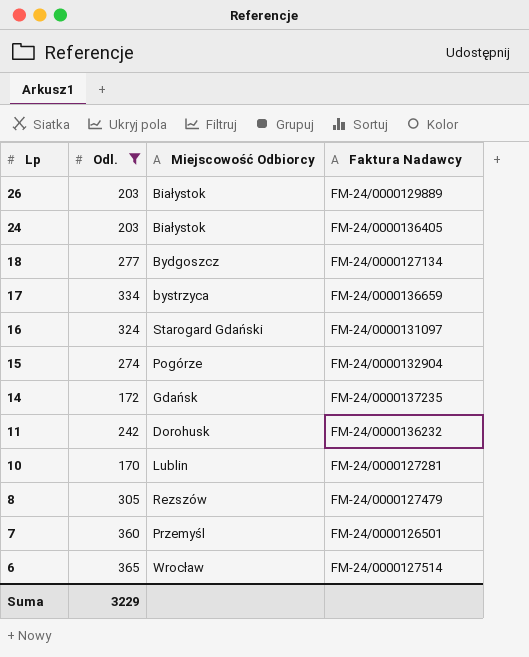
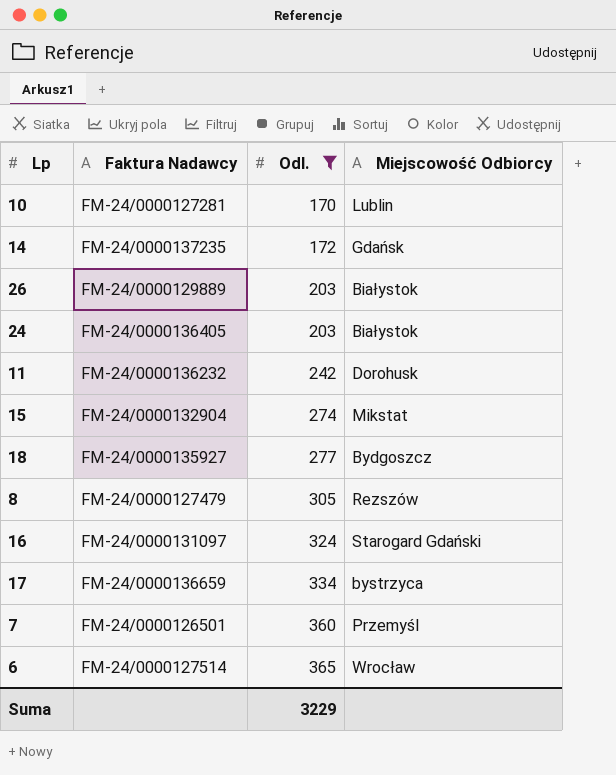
row order: Lp descending -> Odl. ascending
column Faktura Nadawcy | position: 4 -> 2
15 | Miejscowość Odbiorcy: Pogórze -> Mikstat
18 | Faktura Nadawcy: FM-24/0000127134 -> FM-24/0000135927

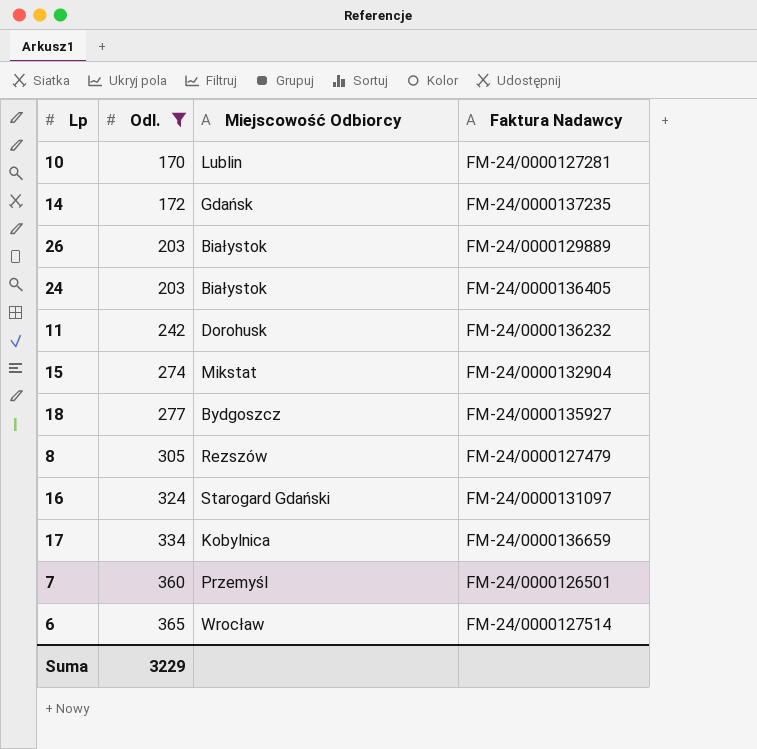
column Faktura Nadawcy | position: 2 -> 4
17 | Miejscowość Odbiorcy: bystrzyca -> Kobylnica

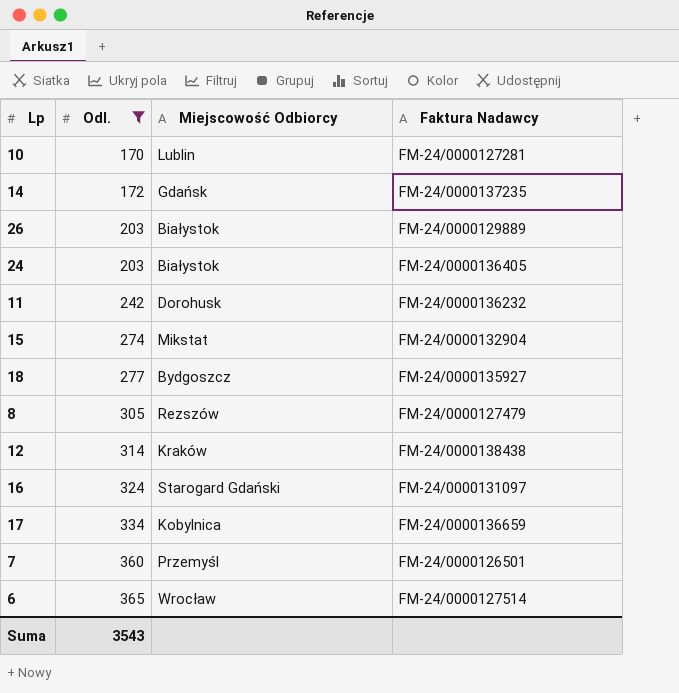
row 12: none -> 314 | Kraków | FM-24/0000138438
Suma | Odl.: 3229 -> 3543

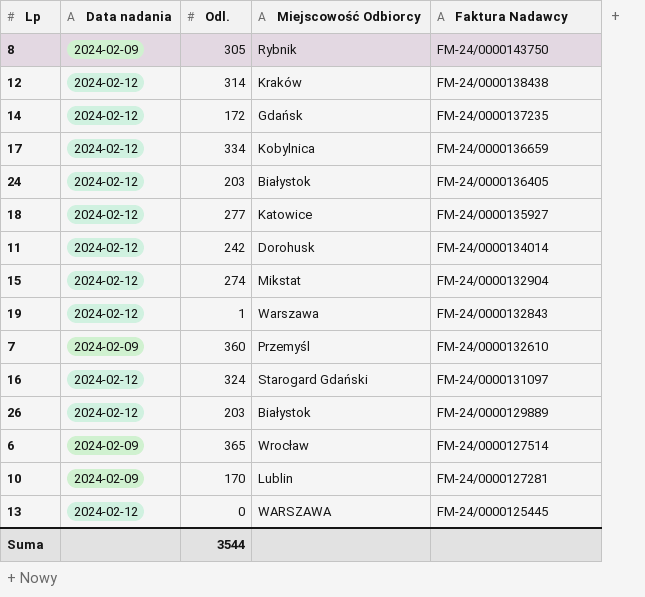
filter: Odl. >= 170 -> none
row order: Odl. ascending -> Faktura Nadawcy descending
column Data nadania | position: none -> 2
8 | Miejscowość Odbiorcy: Rezszów -> Rybnik
8 | Faktura Nadawcy: FM-24/0000127479 -> FM-24/0000143750
18 | Miejscowość Odbiorcy: Bydgoszcz -> Katowice
11 | Faktura Nadawcy: FM-24/0000136232 -> FM-24/0000134014
7 | Faktura Nadawcy: FM-24/0000126501 -> FM-24/0000132610
Suma | Odl.: 3543 -> 3544

